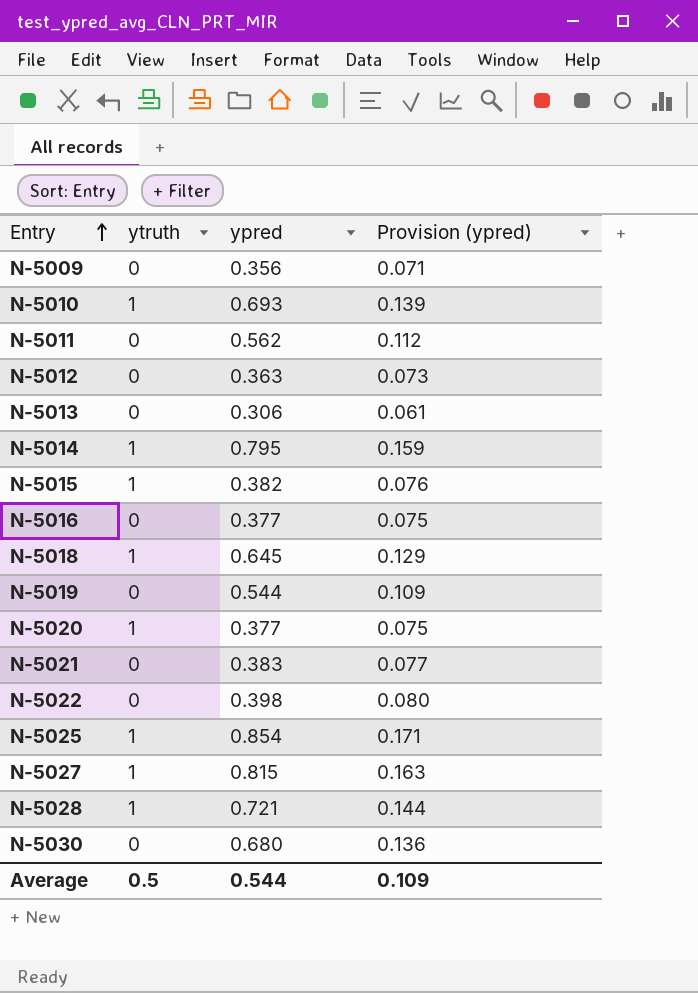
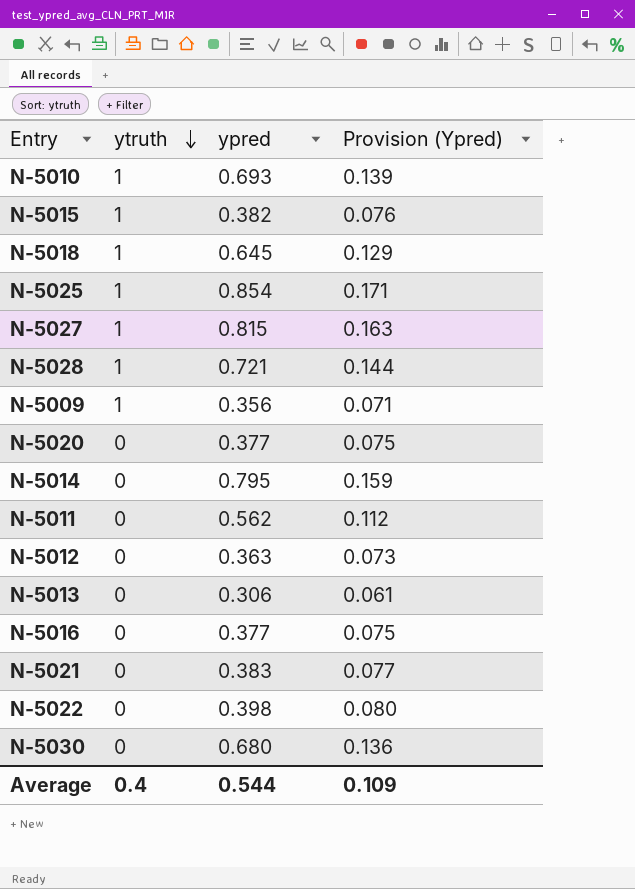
row order: Entry ascending -> ytruth descending
column name: Provision (ypred) -> Provision (Ypred)
row N-5019: 0 | 0.544 | 0.109 -> none
N-5009 | ytruth: 0 -> 1
N-5020 | ytruth: 1 -> 0
N-5014 | ytruth: 1 -> 0
Average | ytruth: 0.5 -> 0.4

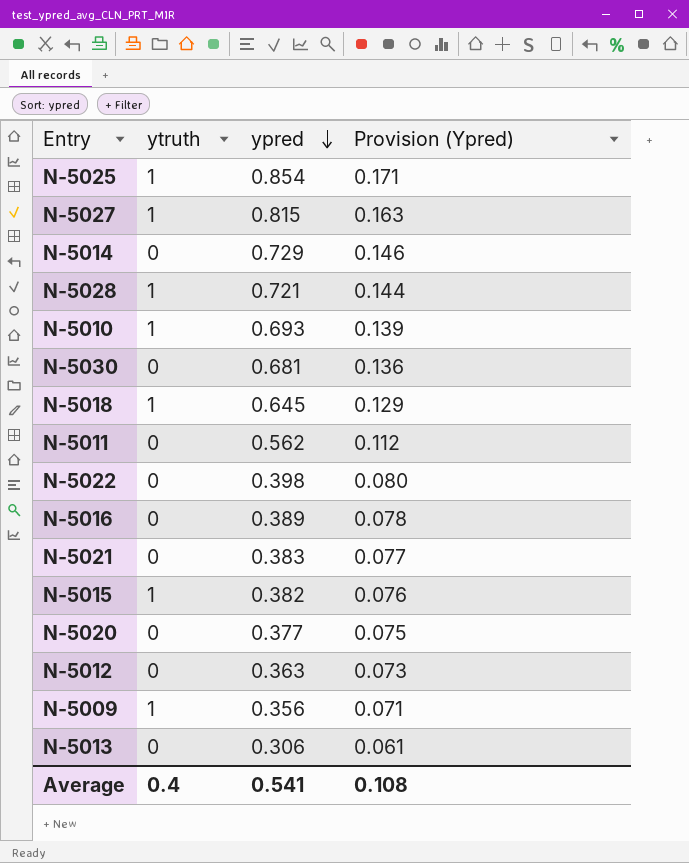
row order: ytruth descending -> ypred descending
N-5014 | ypred: 0.795 -> 0.729
N-5014 | Provision (Ypred): 0.159 -> 0.146
N-5030 | ypred: 0.680 -> 0.681
N-5016 | ypred: 0.377 -> 0.389
N-5016 | Provision (Ypred): 0.075 -> 0.078
Average | ypred: 0.544 -> 0.541
Average | Provision (Ypred): 0.109 -> 0.108

